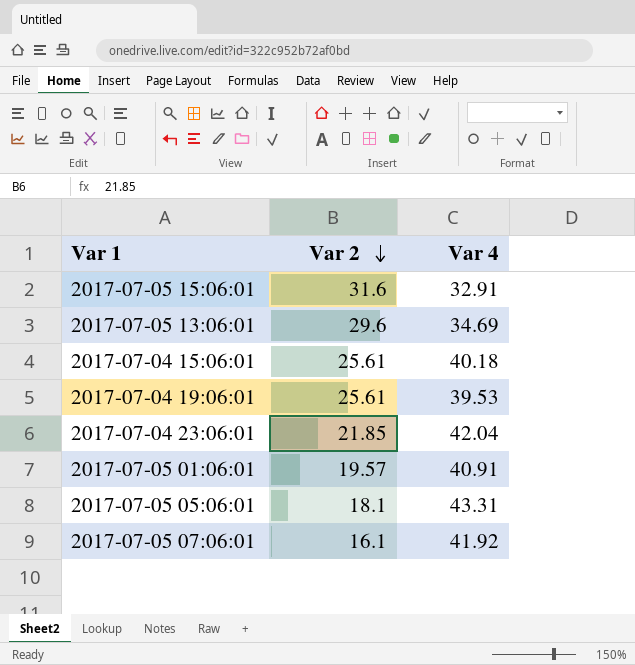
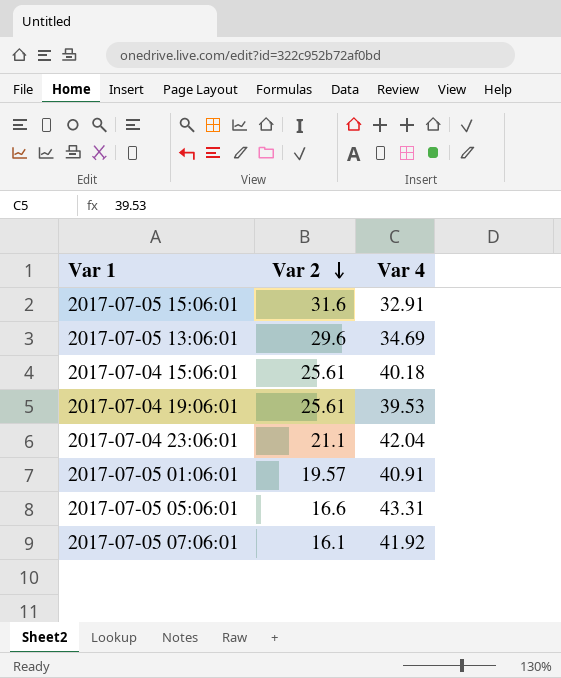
2017-07-04 23:06:01 | Var 2: 21.85 -> 21.1
2017-07-05 05:06:01 | Var 2: 18.1 -> 16.6

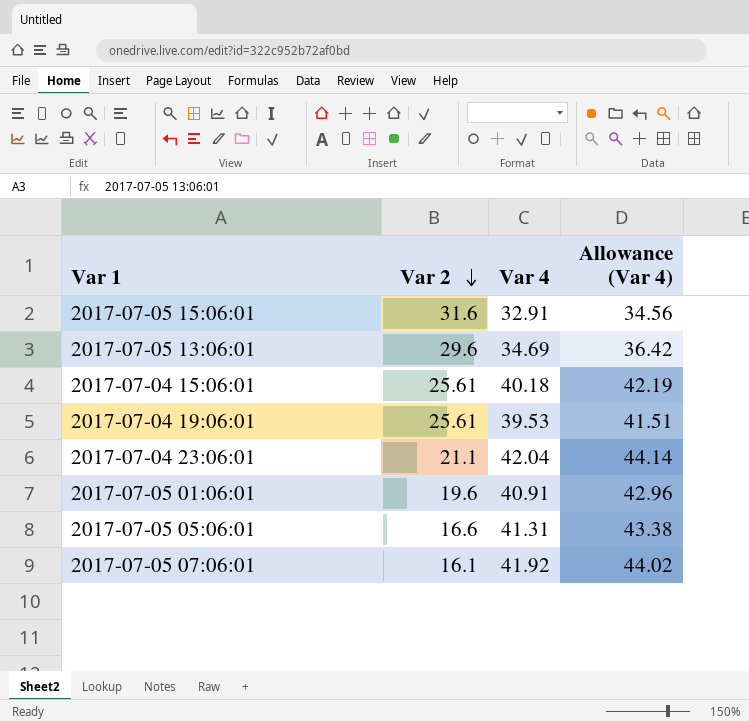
column Allowance (Var 4) | formula: none -> [Var 4] * 1.05
2017-07-05 01:06:01 | Var 2: 19.57 -> 19.6
2017-07-05 05:06:01 | Var 4: 43.31 -> 41.31

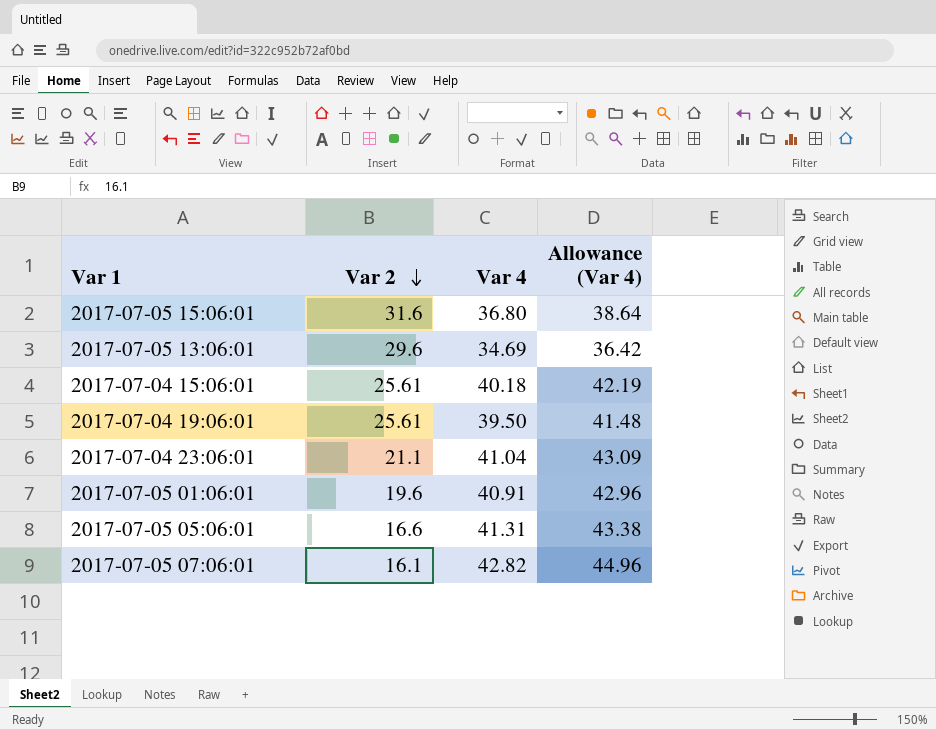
2017-07-05 15:06:01 | Var 4: 32.91 -> 36.80
2017-07-05 15:06:01 | Allowance (Var 4): 34.56 -> 38.64
2017-07-04 19:06:01 | Var 4: 39.53 -> 39.50
2017-07-04 19:06:01 | Allowance (Var 4): 41.51 -> 41.48
2017-07-04 23:06:01 | Var 4: 42.04 -> 41.04
2017-07-04 23:06:01 | Allowance (Var 4): 44.14 -> 43.09
2017-07-05 07:06:01 | Var 4: 41.92 -> 42.82
2017-07-05 07:06:01 | Allowance (Var 4): 44.02 -> 44.96

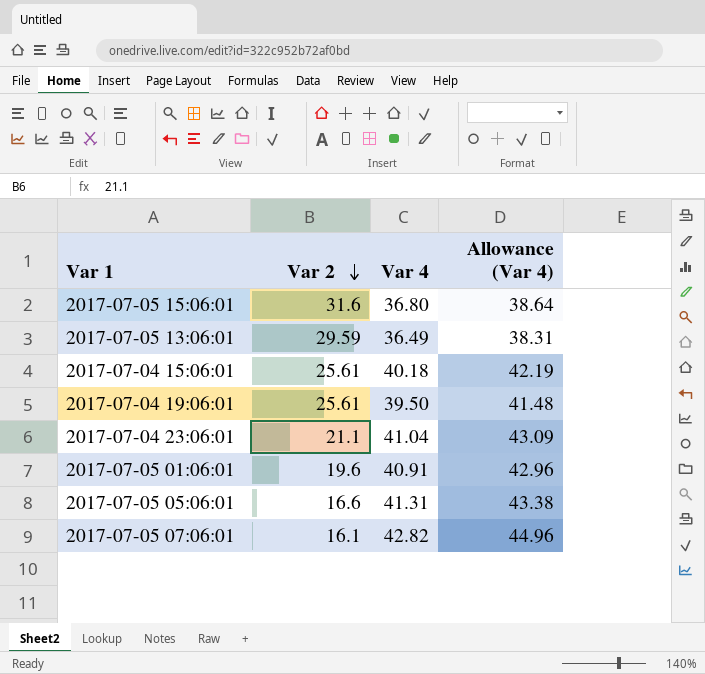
2017-07-05 13:06:01 | Var 2: 29.6 -> 29.59
2017-07-05 13:06:01 | Var 4: 34.69 -> 36.49
2017-07-05 13:06:01 | Allowance (Var 4): 36.42 -> 38.31

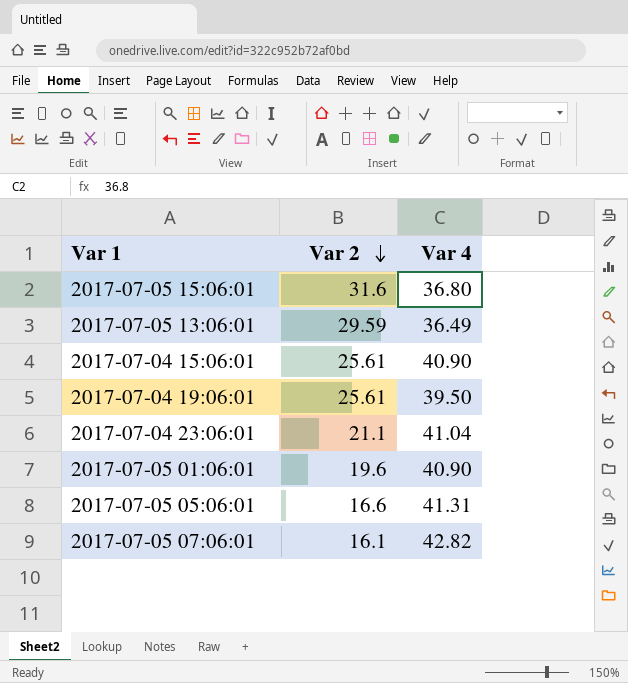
column Allowance (Var 4) | formula: [Var 4] * 1.05 -> none
2017-07-04 15:06:01 | Var 4: 40.18 -> 40.90
2017-07-05 01:06:01 | Var 4: 40.91 -> 40.90

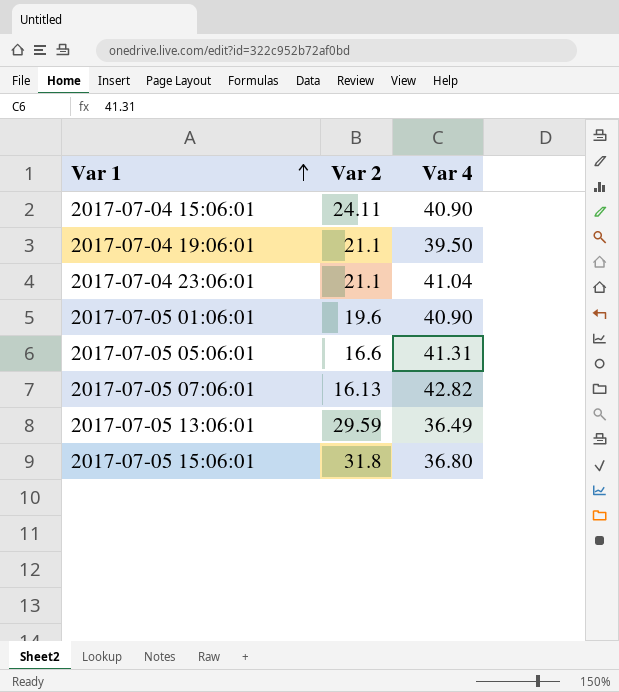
row order: Var 2 descending -> Var 1 ascending
2017-07-04 15:06:01 | Var 2: 25.61 -> 24.11
2017-07-04 19:06:01 | Var 2: 25.61 -> 21.1
2017-07-05 07:06:01 | Var 2: 16.1 -> 16.13
2017-07-05 15:06:01 | Var 2: 31.6 -> 31.8

